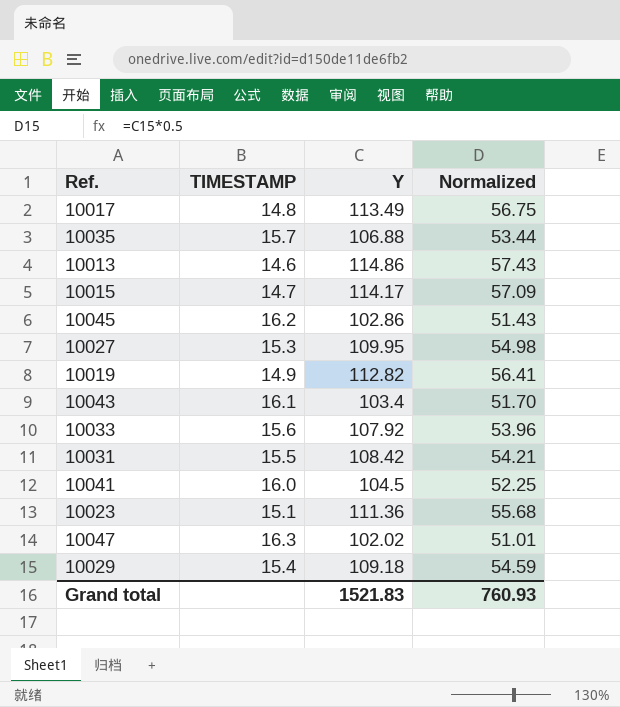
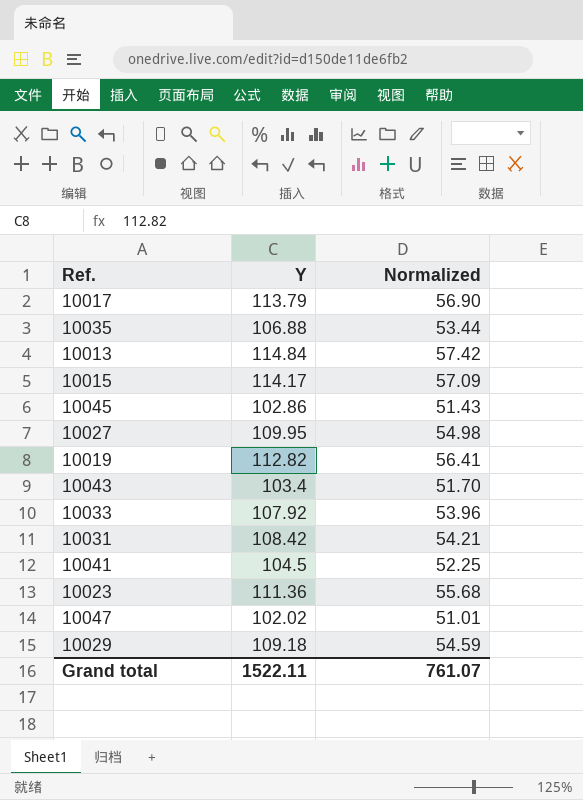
column TIMESTAMP | position: 2 -> none
10017 | Y: 113.49 -> 113.79
10017 | Normalized: 56.75 -> 56.90
10013 | Y: 114.86 -> 114.84
10013 | Normalized: 57.43 -> 57.42
Grand total | Y: 1521.83 -> 1522.11
Grand total | Normalized: 760.93 -> 761.07

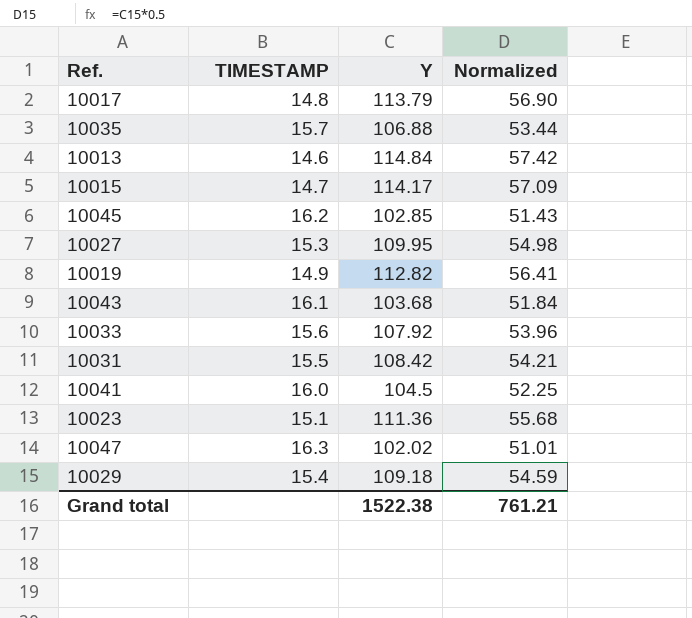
column TIMESTAMP | position: none -> 2
10045 | Y: 102.86 -> 102.85
10043 | Y: 103.4 -> 103.68
10043 | Normalized: 51.70 -> 51.84
Grand total | Y: 1522.11 -> 1522.38
Grand total | Normalized: 761.07 -> 761.21

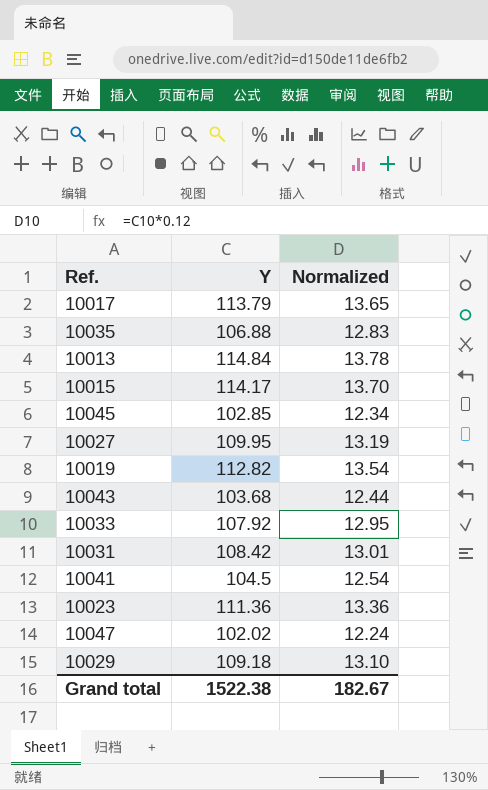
column TIMESTAMP | position: 2 -> none
column Normalized | formula: [Y] * 0.5 -> [Y] * 0.12
Grand total | Normalized: 761.21 -> 182.67

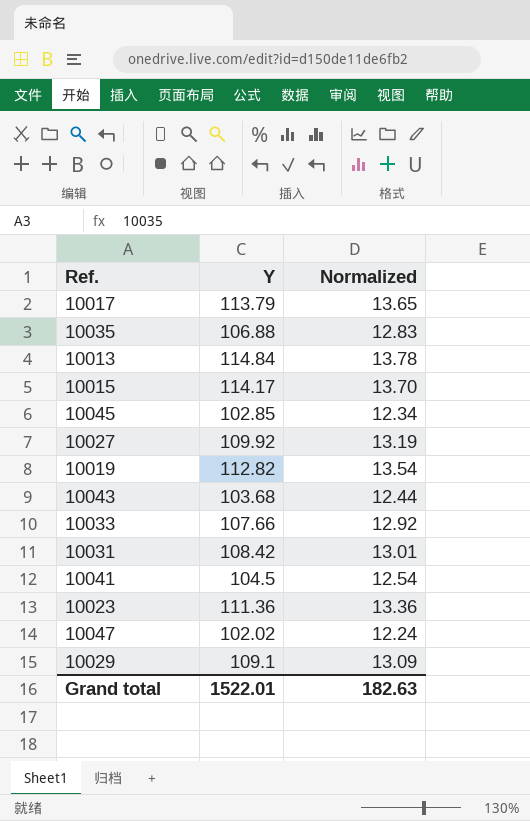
10027 | Y: 109.95 -> 109.92
10033 | Y: 107.92 -> 107.66
10033 | Normalized: 12.95 -> 12.92
10029 | Y: 109.18 -> 109.1
10029 | Normalized: 13.10 -> 13.09
Grand total | Y: 1522.38 -> 1522.01
Grand total | Normalized: 182.67 -> 182.63

